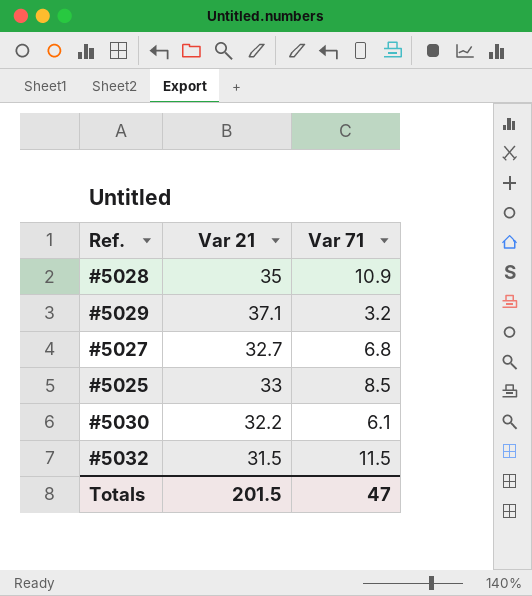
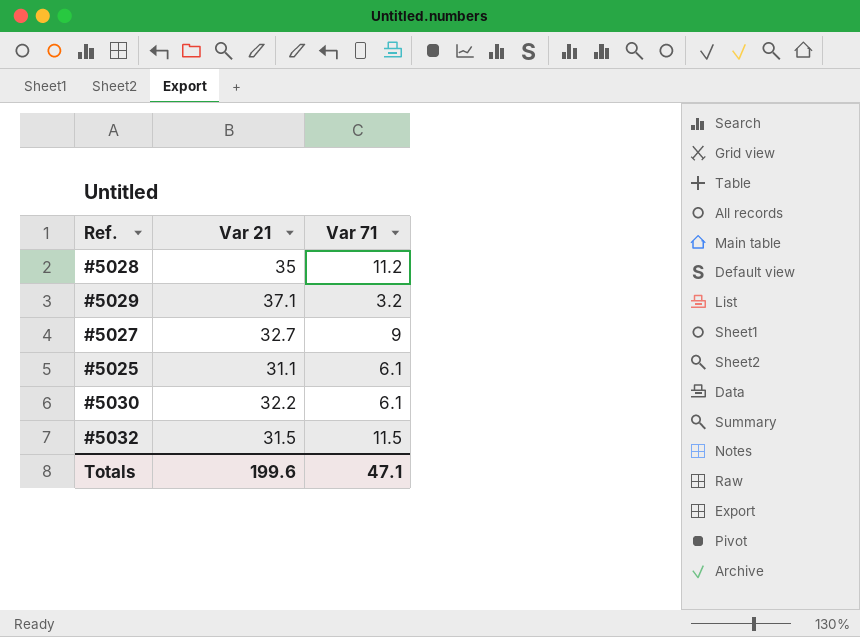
#5028 | Var 71: 10.9 -> 11.2
#5027 | Var 71: 6.8 -> 9
#5025 | Var 21: 33 -> 31.1
#5025 | Var 71: 8.5 -> 6.1
Totals | Var 21: 201.5 -> 199.6
Totals | Var 71: 47 -> 47.1

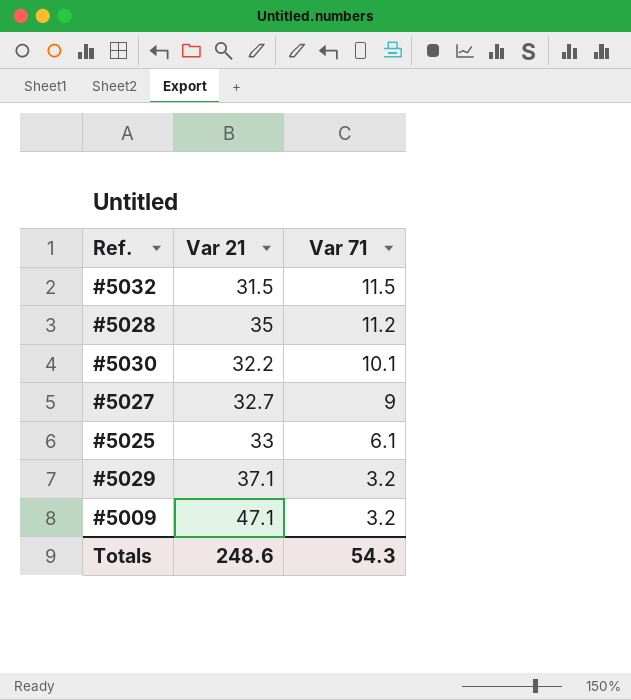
row order: none -> Var 71 descending
#5030 | Var 71: 6.1 -> 10.1
#5025 | Var 21: 31.1 -> 33
row #5009: none -> 47.1 | 3.2
Totals | Var 21: 199.6 -> 248.6
Totals | Var 71: 47.1 -> 54.3

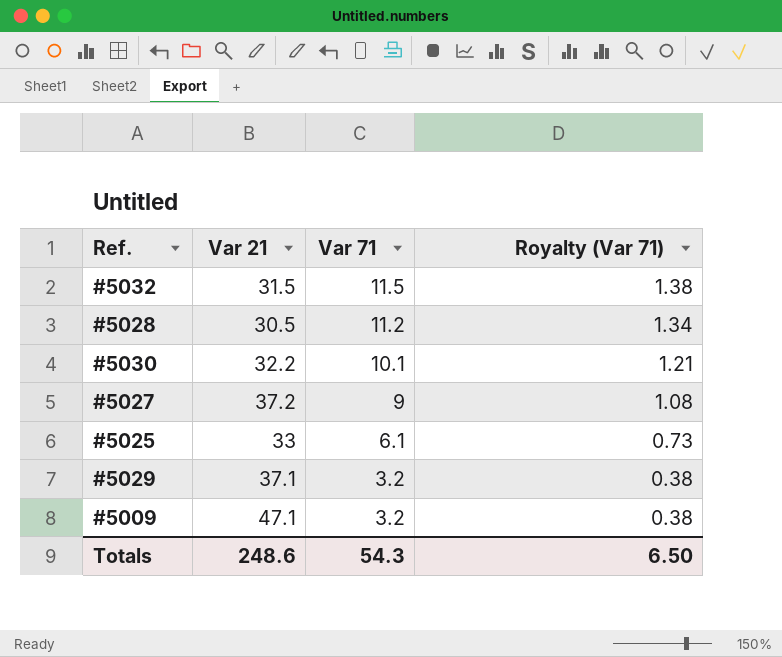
column Royalty (Var 71) | formula: none -> [Var 71] * 0.12
#5028 | Var 21: 35 -> 30.5
#5027 | Var 21: 32.7 -> 37.2

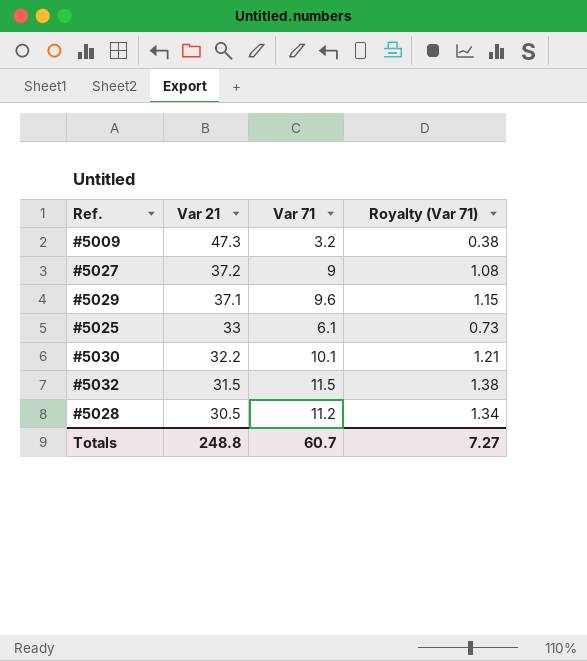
row order: Var 71 descending -> Var 21 descending
#5009 | Var 21: 47.1 -> 47.3
#5029 | Var 71: 3.2 -> 9.6
#5029 | Royalty (Var 71): 0.38 -> 1.15
Totals | Var 21: 248.6 -> 248.8
Totals | Var 71: 54.3 -> 60.7
Totals | Royalty (Var 71): 6.50 -> 7.27

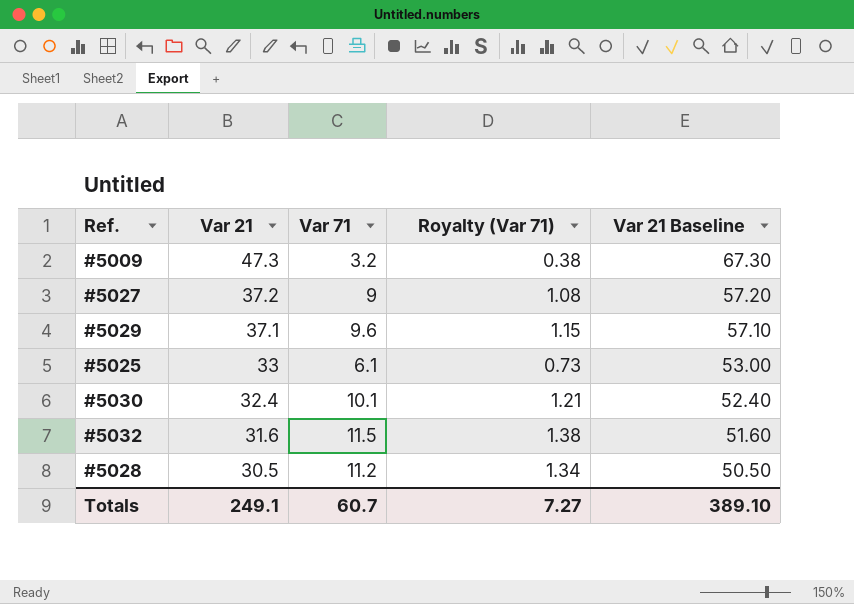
column Var 21 Baseline | formula: none -> [Var 21] + 20
#5030 | Var 21: 32.2 -> 32.4
#5032 | Var 21: 31.5 -> 31.6
Totals | Var 21: 248.8 -> 249.1

